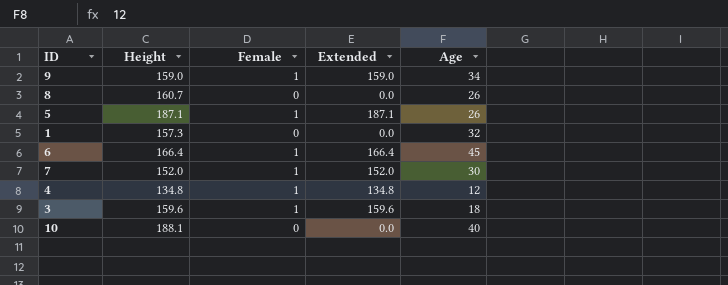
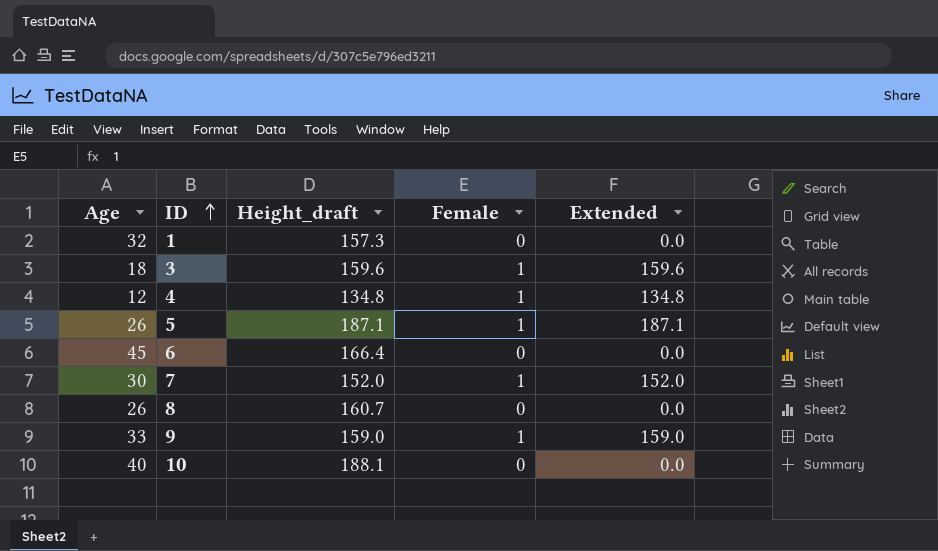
row order: none -> ID ascending
column Age | position: 5 -> 1
column name: Height -> Height_draft
6 | Female: 1 -> 0
6 | Extended: 166.4 -> 0.0
9 | Age: 34 -> 33

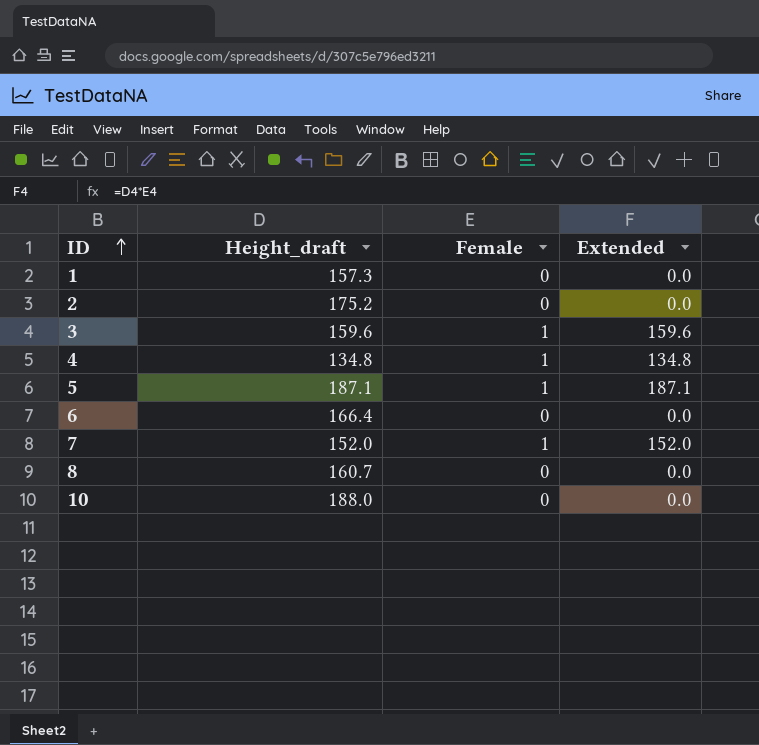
column Age | position: 1 -> none
row 9: 33 | 159.0 | 1 | 159.0 -> none
row 2: none -> 175.2 | 0 | 0.0
10 | Height_draft: 188.1 -> 188.0

